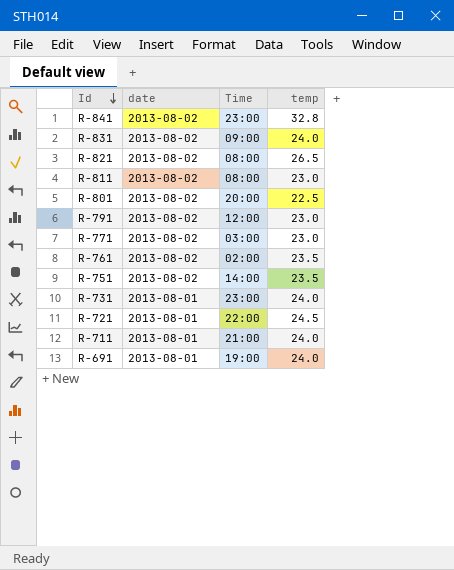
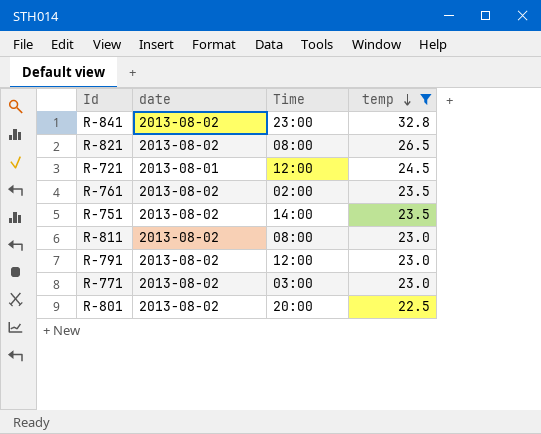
filter: none -> temp != 24.0
row order: Id descending -> temp descending
R-721 | Time: 22:00 -> 12:00

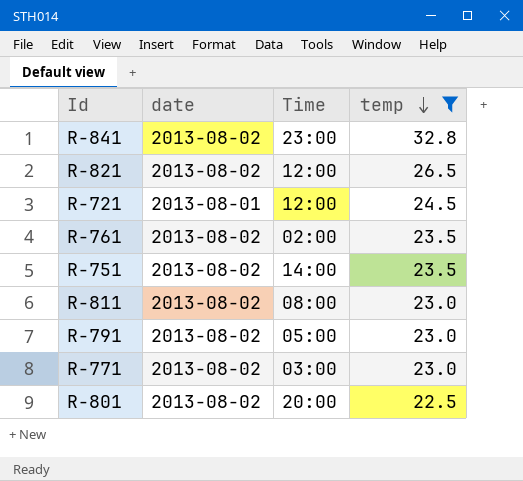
R-821 | Time: 08:00 -> 12:00
R-791 | Time: 12:00 -> 05:00

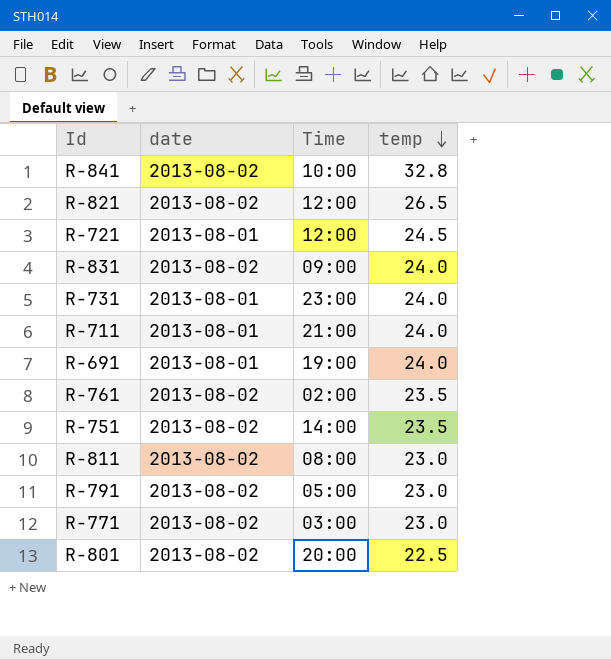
filter: temp != 24.0 -> none
R-841 | Time: 23:00 -> 10:00

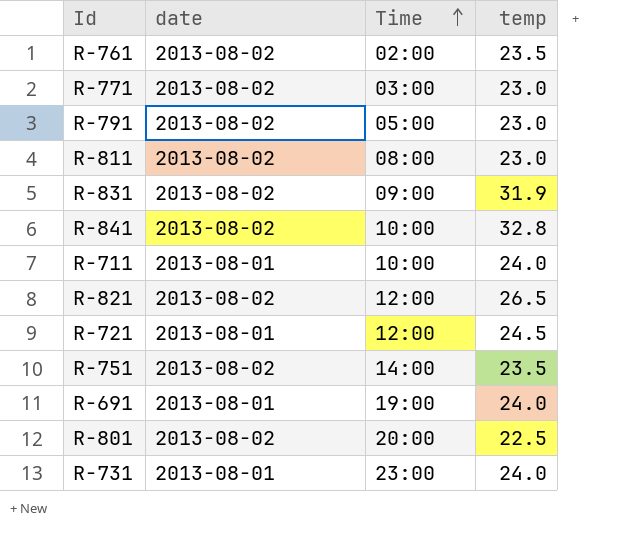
row order: temp descending -> Time ascending
R-831 | temp: 24.0 -> 31.9
R-711 | Time: 21:00 -> 10:00

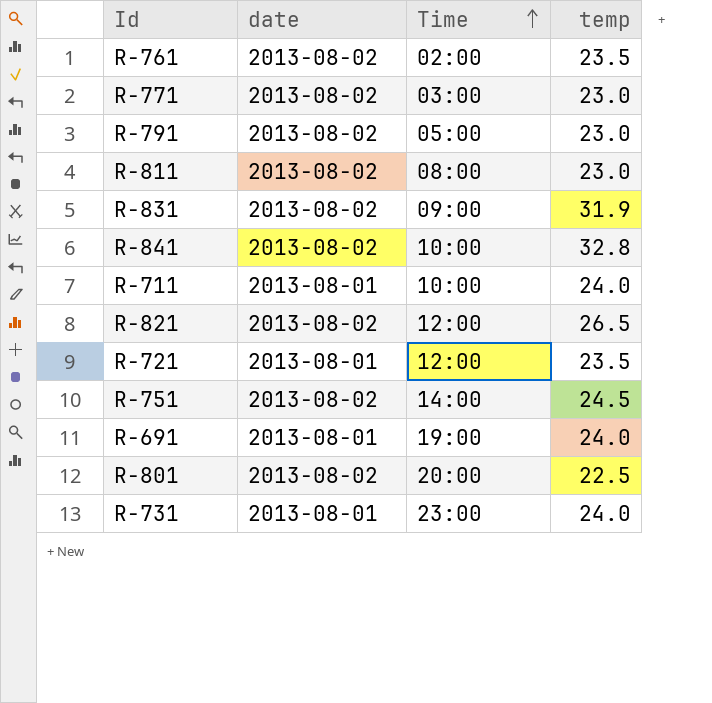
R-721 | temp: 24.5 -> 23.5
R-751 | temp: 23.5 -> 24.5

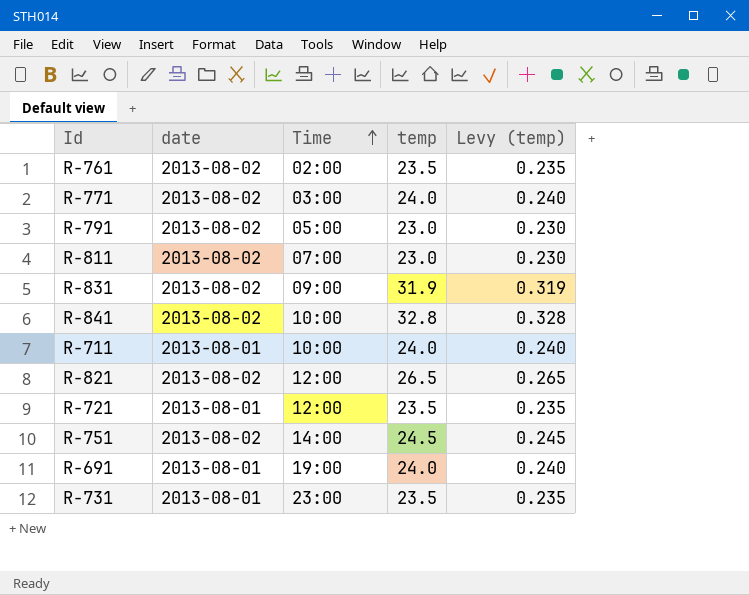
column Levy (temp) | formula: none -> [temp] * 0.01
row R-801: 2013-08-02 | 20:00 | 22.5 -> none
R-771 | temp: 23.0 -> 24.0
R-811 | Time: 08:00 -> 07:00
R-731 | temp: 24.0 -> 23.5

